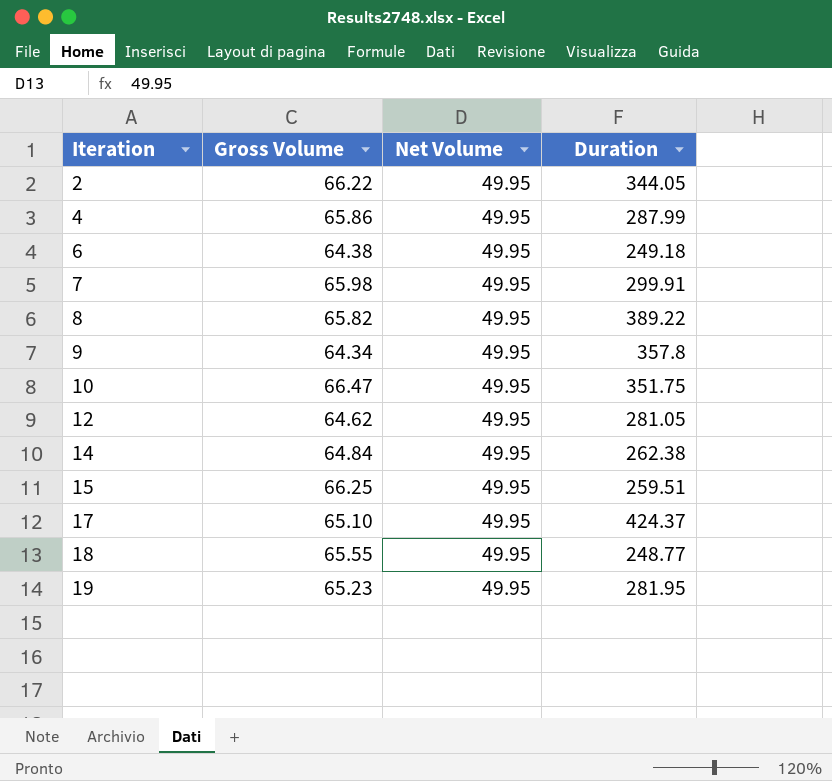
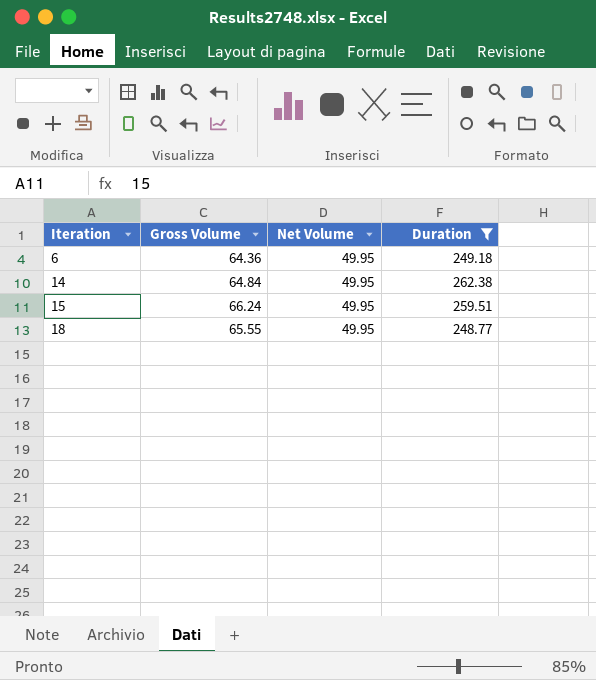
filter: none -> Duration <= 262.38
6 | Gross Volume: 64.38 -> 64.36
15 | Gross Volume: 66.25 -> 66.24

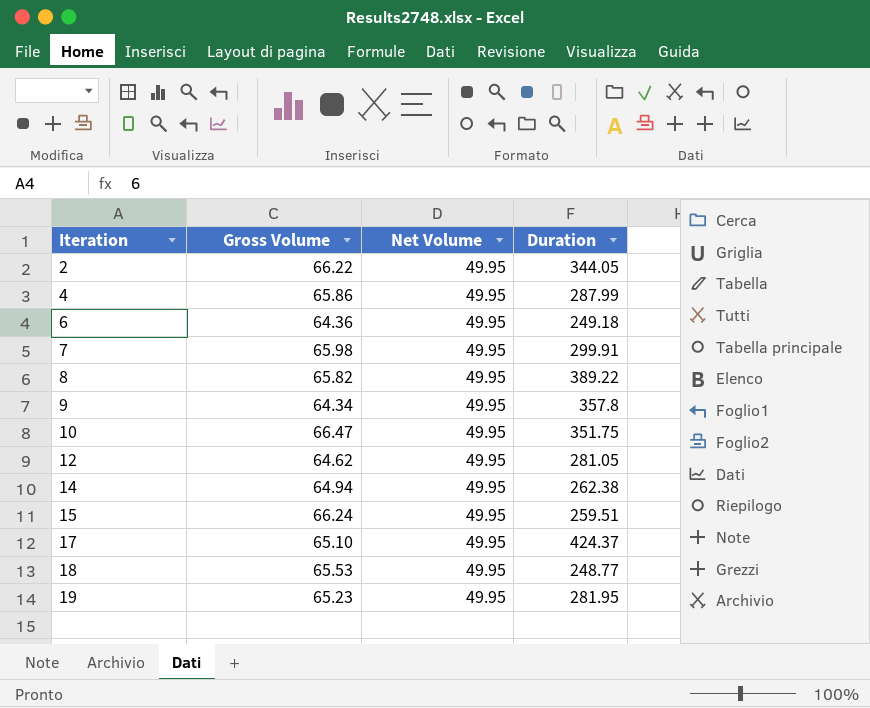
filter: Duration <= 262.38 -> none
14 | Gross Volume: 64.84 -> 64.94
18 | Gross Volume: 65.55 -> 65.53

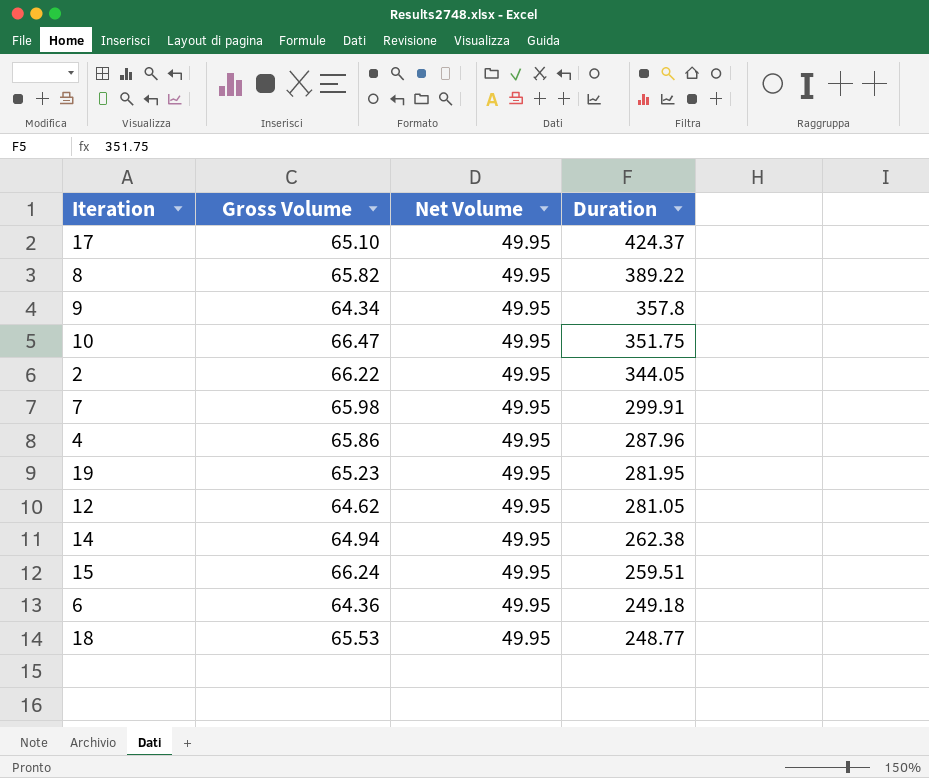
row order: Iteration ascending -> Duration descending
4 | Duration: 287.99 -> 287.96

